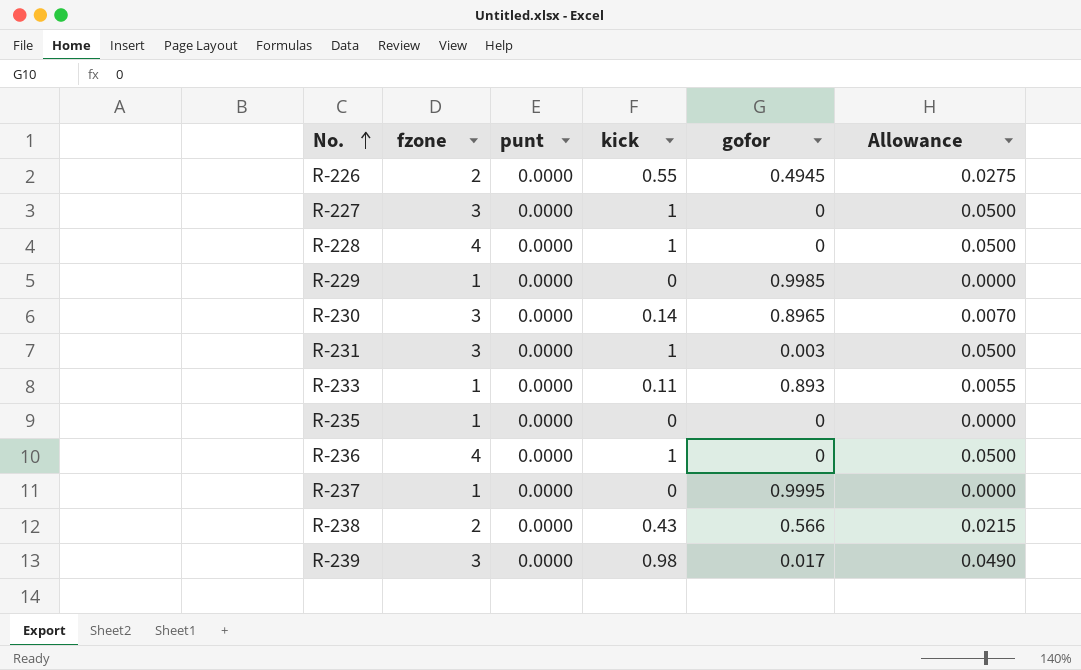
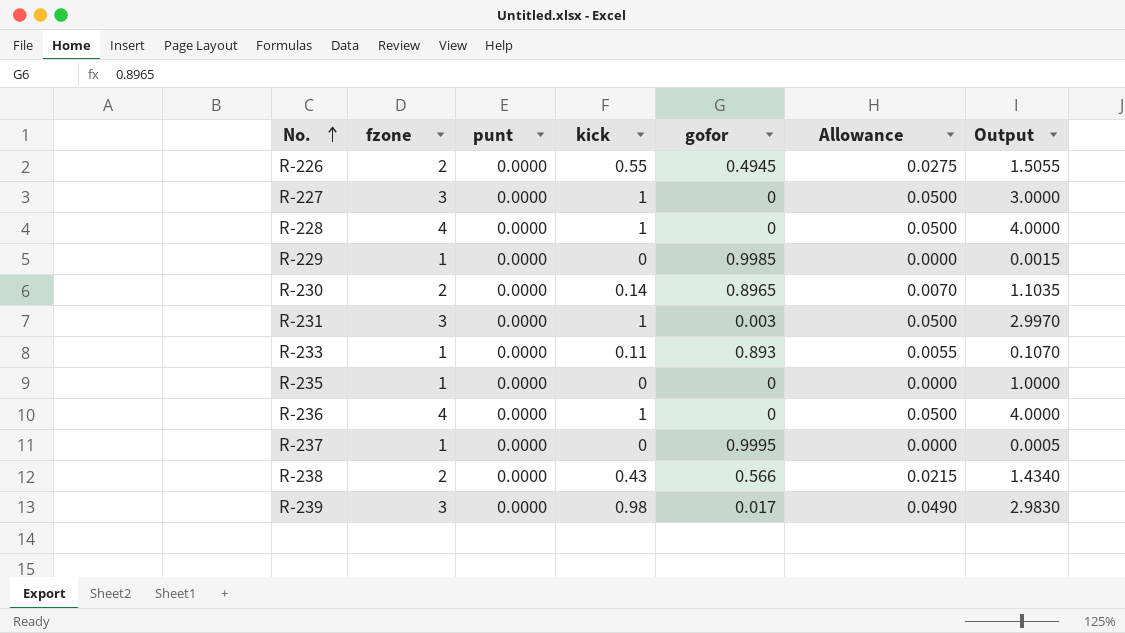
column Output | formula: none -> [fzone] - [gofor]
R-230 | fzone: 3 -> 2

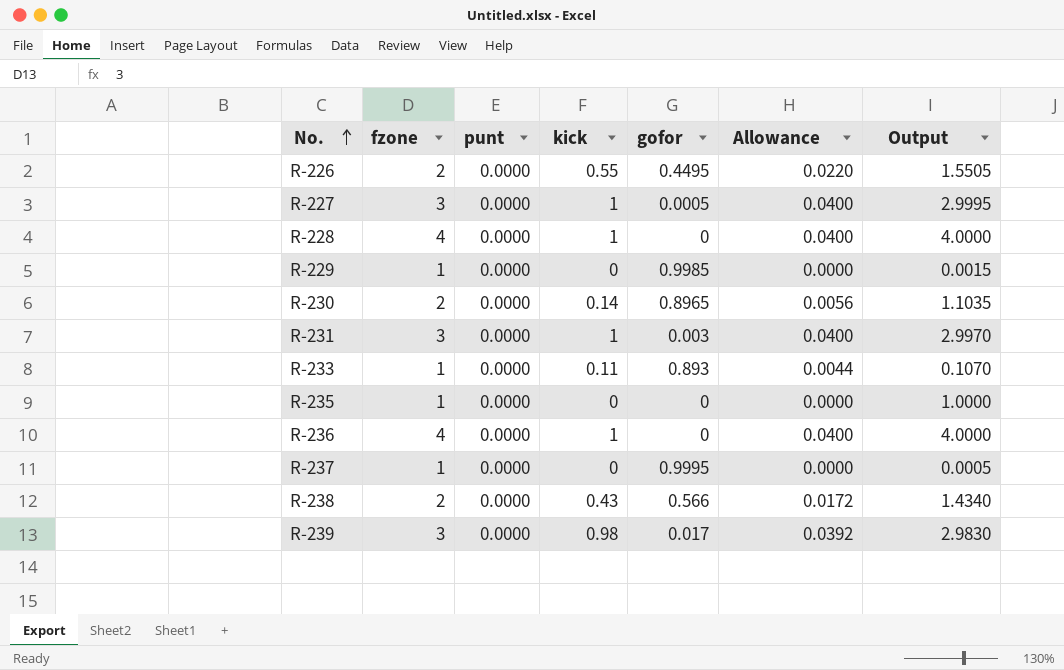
column Allowance | formula: [kick] * 0.05 -> [kick] * 0.04
R-226 | gofor: 0.4945 -> 0.4495
R-226 | Output: 1.5055 -> 1.5505
R-227 | gofor: 0 -> 0.0005
R-227 | Output: 3.0000 -> 2.9995

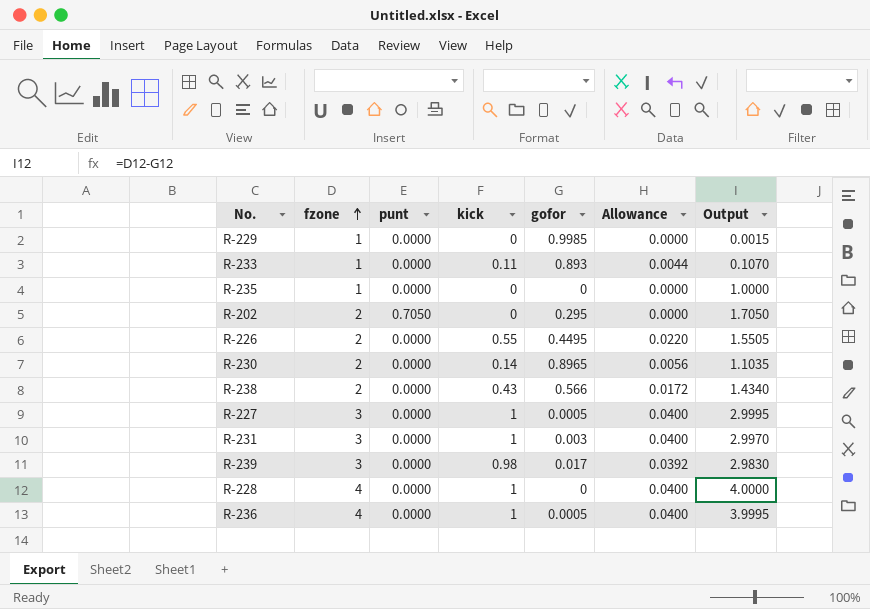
row order: No. ascending -> fzone ascending
row R-237: 1 | 0.0000 | 0 | 0.9995 | 0.0000 | 0.0005 -> none
row R-202: none -> 2 | 0.7050 | 0 | 0.295 | 0.0000 | 1.7050
R-236 | gofor: 0 -> 0.0005
R-236 | Output: 4.0000 -> 3.9995

